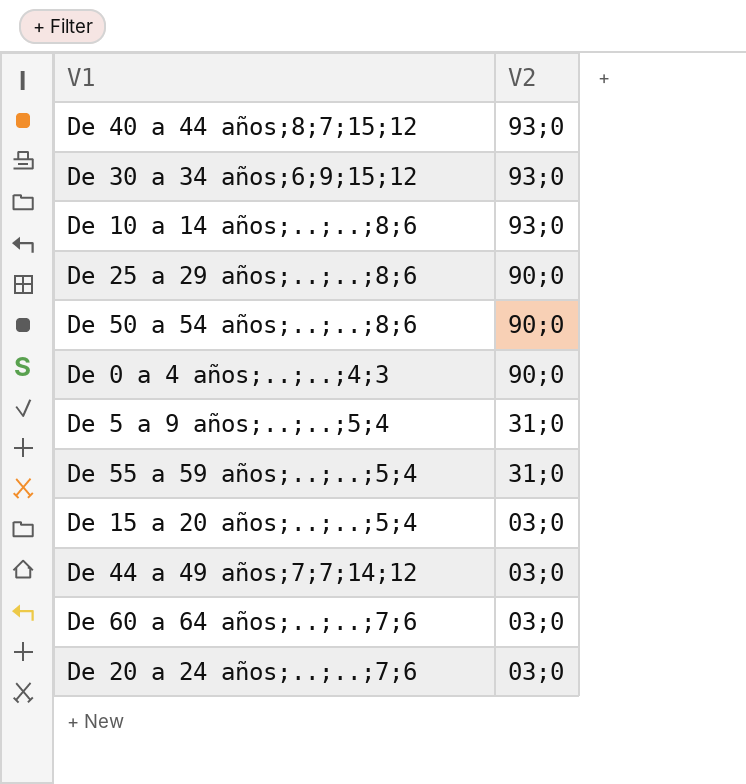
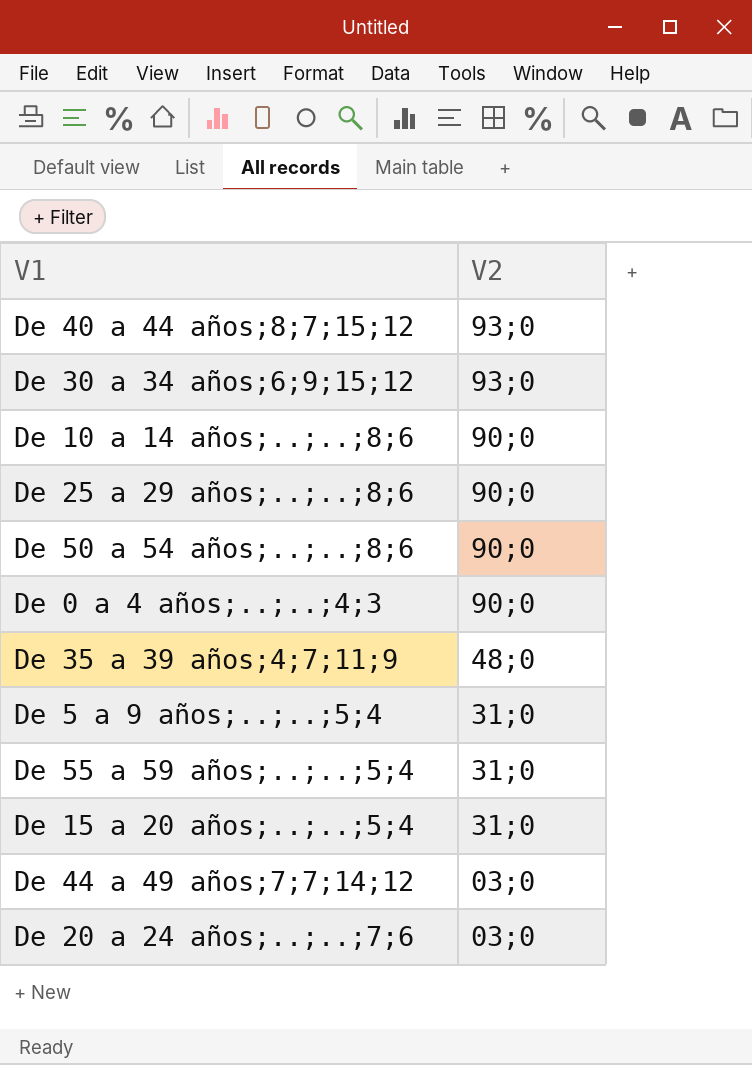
row De 60 a 64 años;..;..;7;6: 03;0 -> none
De 10 a 14 años;..;..;8;6 | V2: 93;0 -> 90;0
row De 35 a 39 años;4;7;11;9: none -> 48;0
De 15 a 20 años;..;..;5;4 | V2: 03;0 -> 31;0

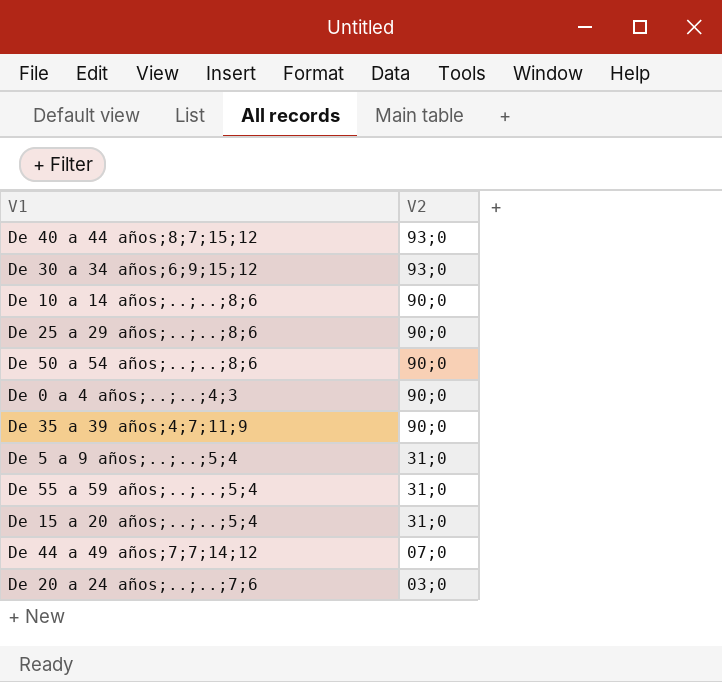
De 35 a 39 años;4;7;11;9 | V2: 48;0 -> 90;0
De 44 a 49 años;7;7;14;12 | V2: 03;0 -> 07;0

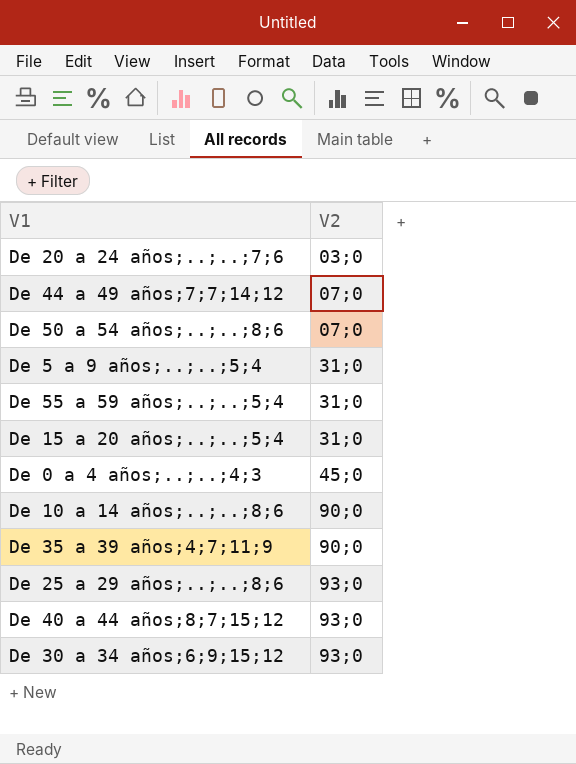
row order: V2 descending -> V2 ascending
De 50 a 54 años;..;..;8;6 | V2: 90;0 -> 07;0
De 0 a 4 años;..;..;4;3 | V2: 90;0 -> 45;0
De 25 a 29 años;..;..;8;6 | V2: 90;0 -> 93;0

